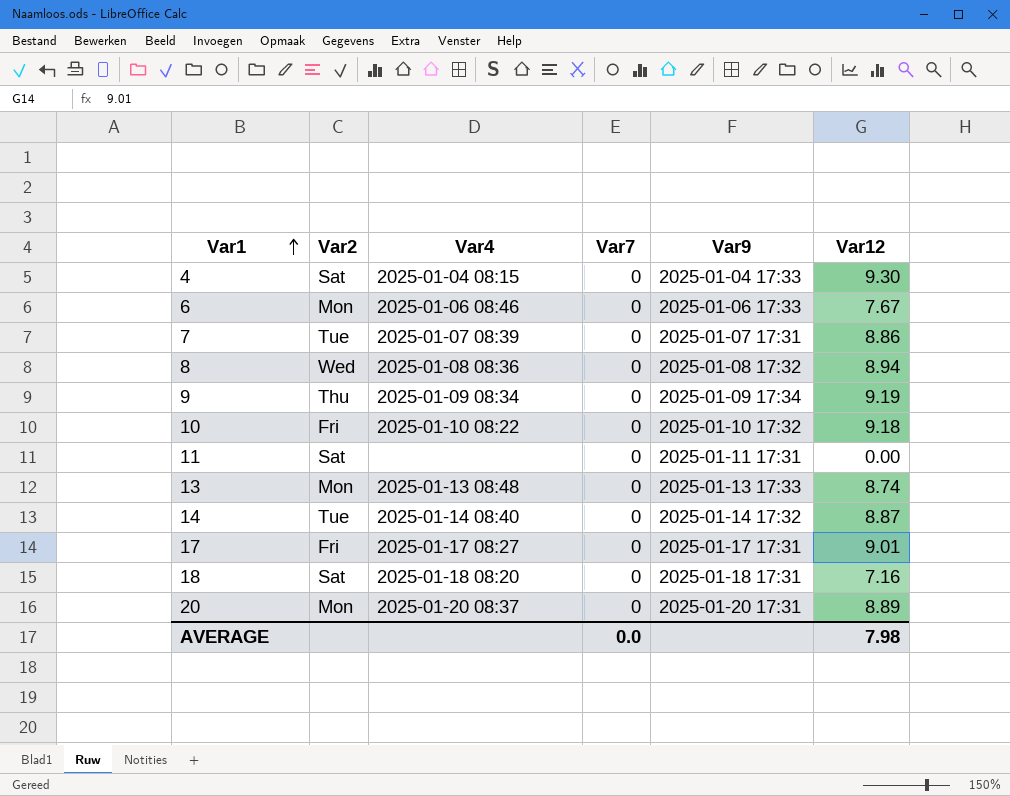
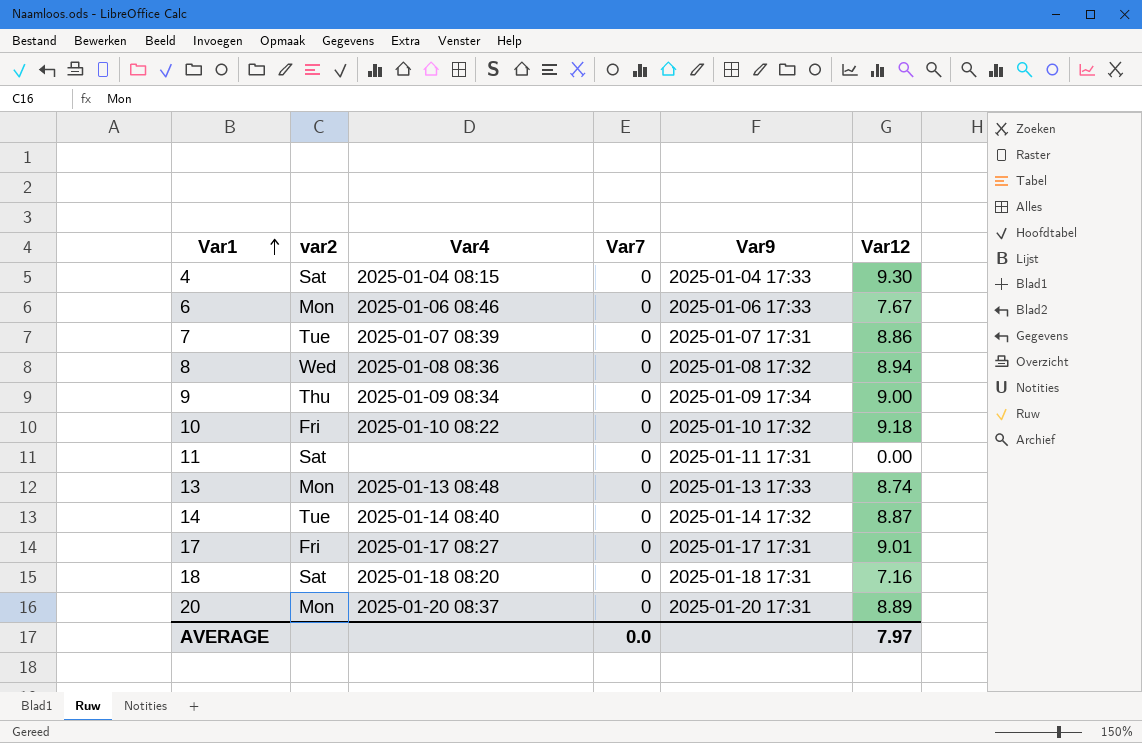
column name: Var2 -> var2
9 | Var12: 9.19 -> 9.00
AVERAGE | Var12: 7.98 -> 7.97

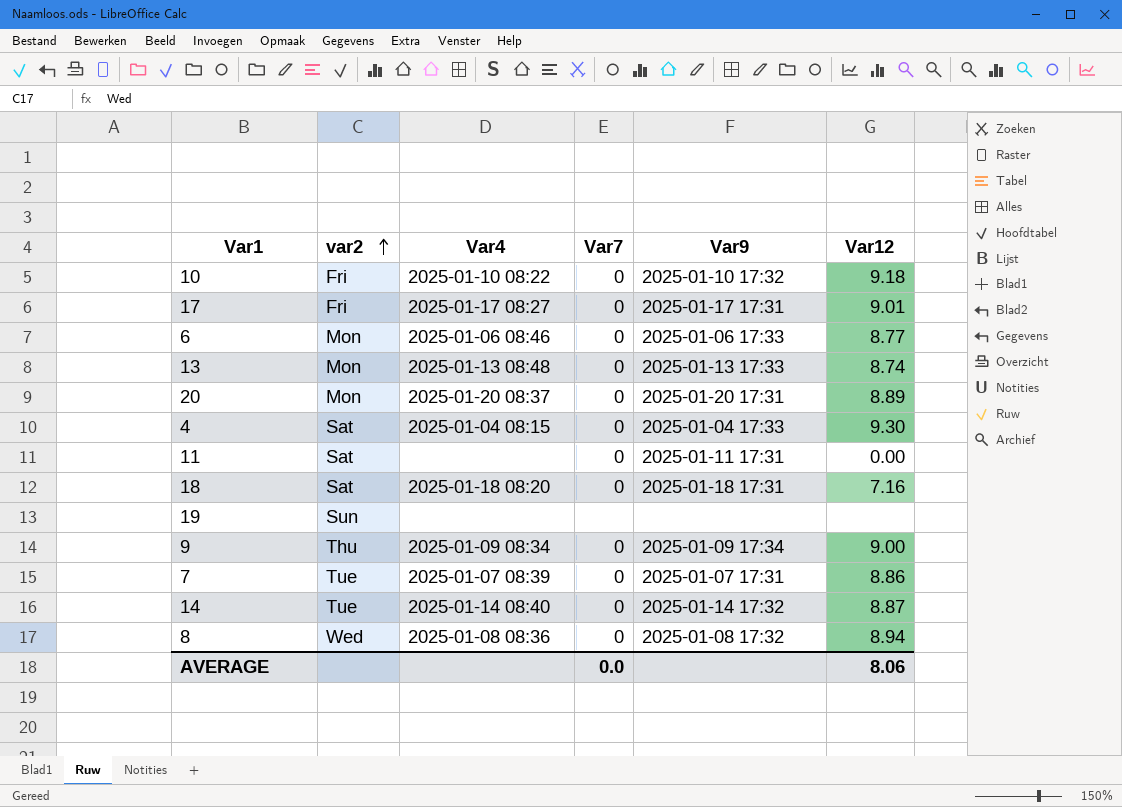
row order: Var1 ascending -> var2 ascending
6 | Var12: 7.67 -> 8.77
row 19: none -> Sun | none | none | none | none
AVERAGE | Var12: 7.97 -> 8.06

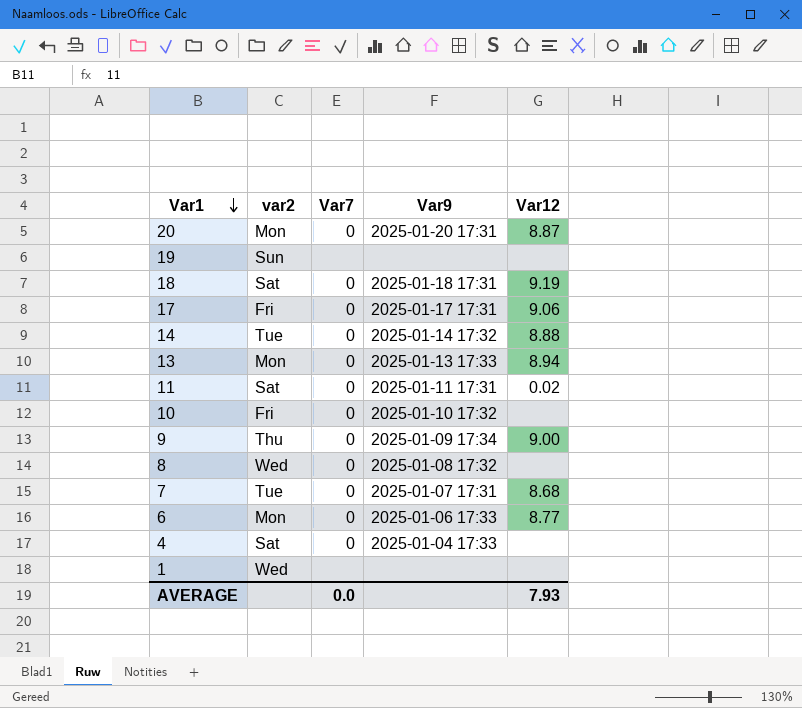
row order: var2 ascending -> Var1 descending
column Var4 | position: 3 -> none
20 | Var12: 8.89 -> 8.87
18 | Var12: 7.16 -> 9.19
17 | Var12: 9.01 -> 9.06
14 | Var12: 8.87 -> 8.88
13 | Var12: 8.74 -> 8.94
11 | Var12: 0.00 -> 0.02
10 | Var12: 9.18 -> none
8 | Var12: 8.94 -> none
7 | Var12: 8.86 -> 8.68
4 | Var12: 9.30 -> none
row 1: none -> Wed | none | none | none
AVERAGE | Var12: 8.06 -> 7.93

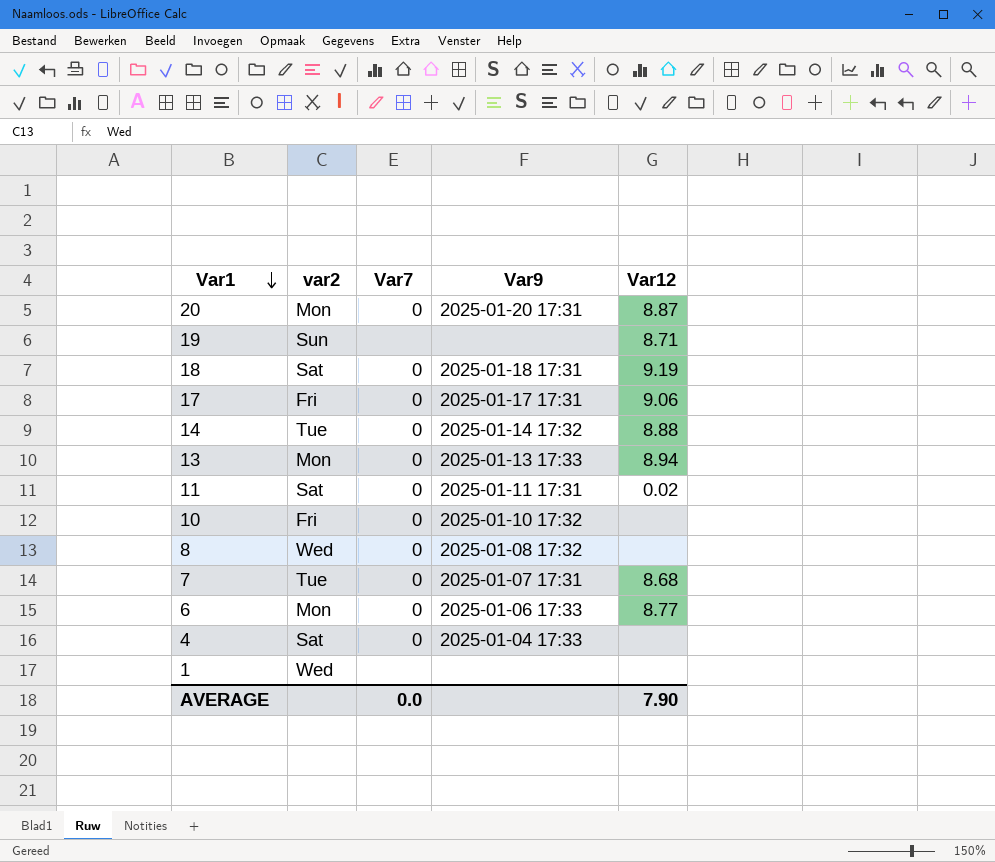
row 9: Thu | 0 | 2025-01-09 17:34 | 9.00 -> none
19 | Var12: none -> 8.71
AVERAGE | Var12: 7.93 -> 7.90

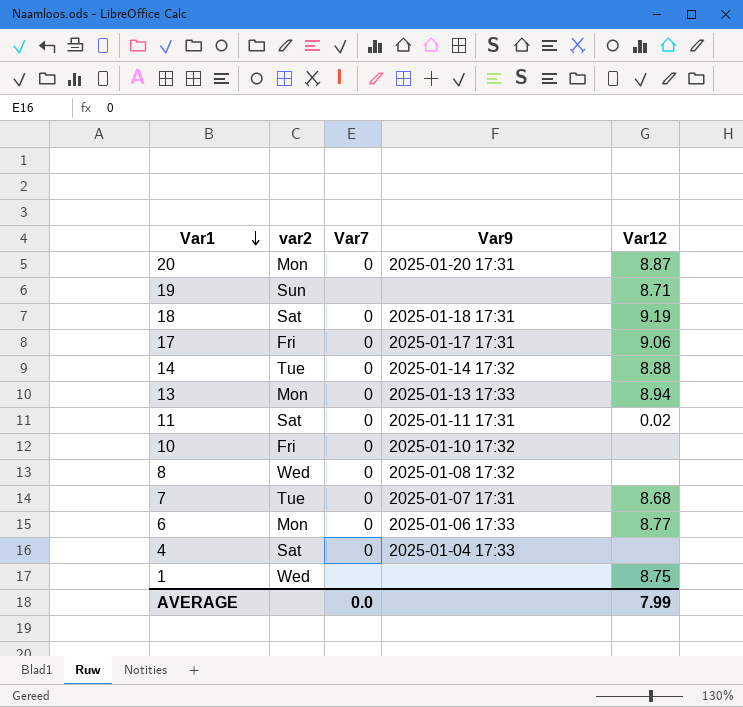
1 | Var12: none -> 8.75
AVERAGE | Var12: 7.90 -> 7.99

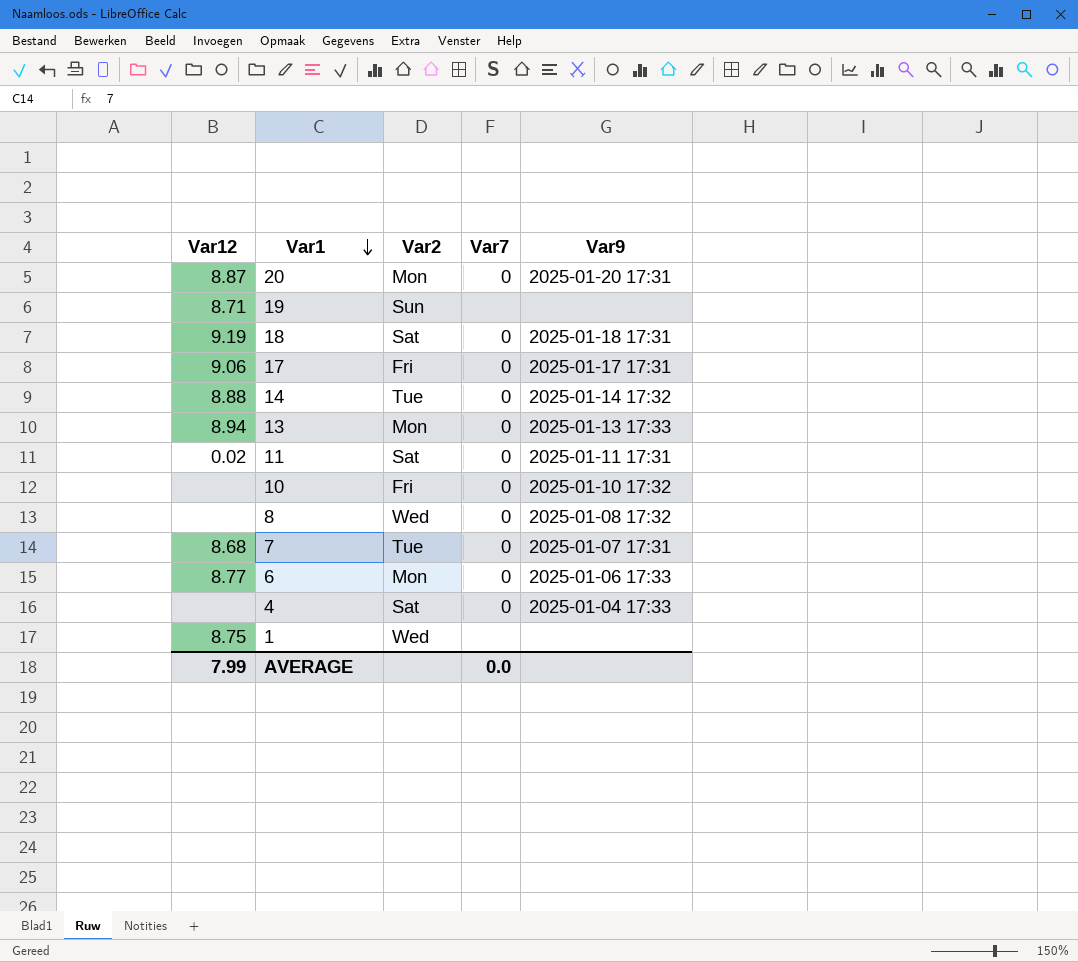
column Var12 | position: 5 -> 1
column name: var2 -> Var2

